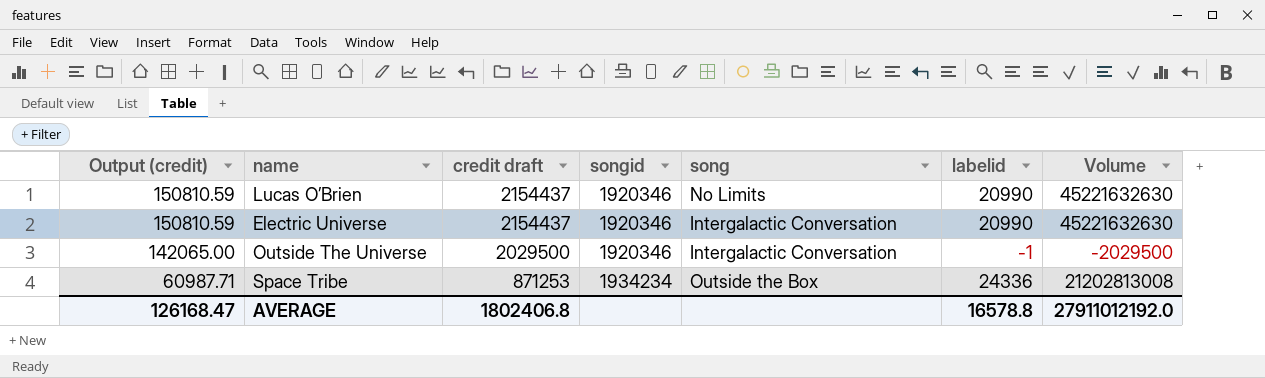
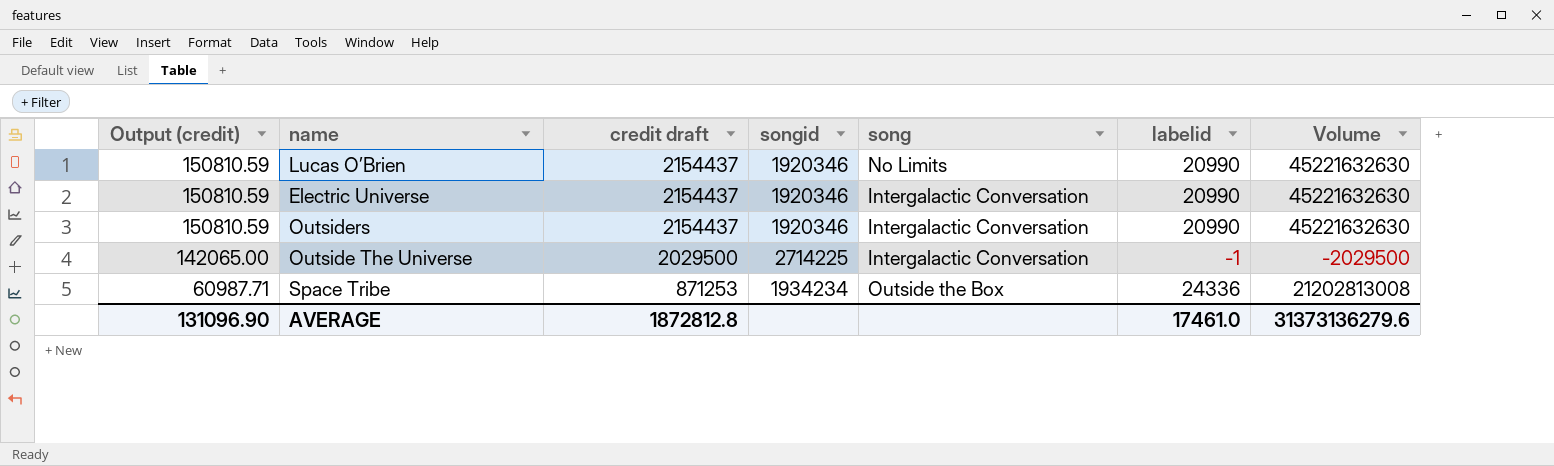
row Outsiders: none -> 150810.59 | 2154437 | 1920346 | Intergalactic Conversation | 20990 | 45221632630
Outside The Universe | songid: 1920346 -> 2714225
AVERAGE | Output (credit): 126168.47 -> 131096.90
AVERAGE | credit draft: 1802406.8 -> 1872812.8
AVERAGE | labelid: 16578.8 -> 17461.0
AVERAGE | Volume: 27911012192.0 -> 31373136279.6

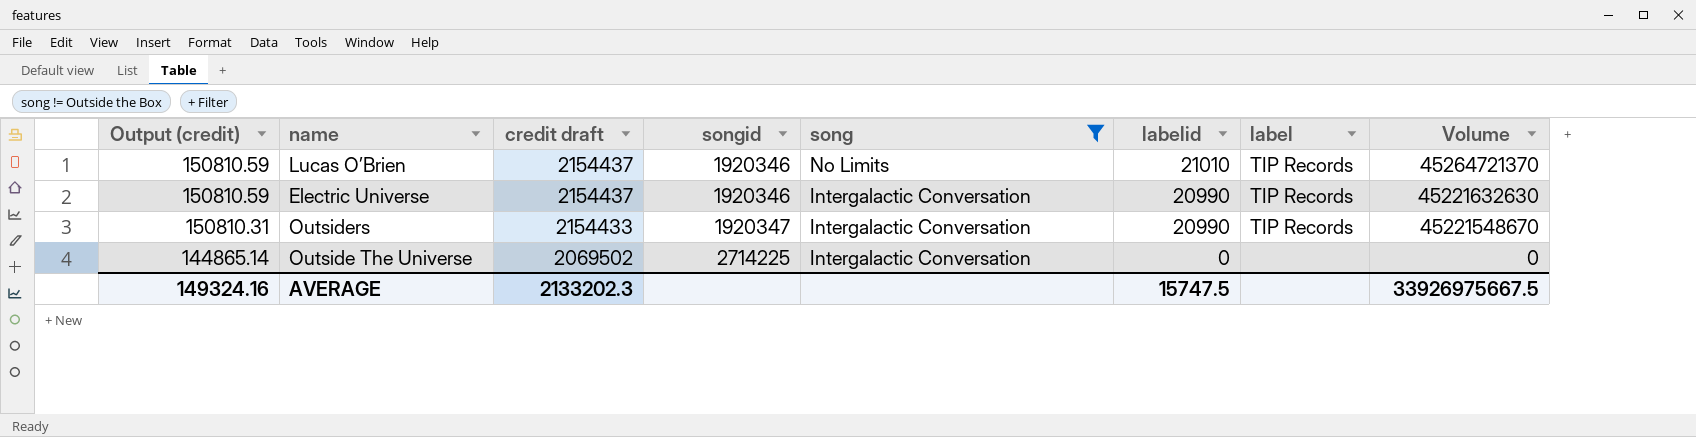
filter: none -> song != Outside the Box
column label | position: none -> 7
Lucas O’Brien | labelid: 20990 -> 21010
Lucas O’Brien | Volume: 45221632630 -> 45264721370
Outsiders | Output (credit): 150810.59 -> 150810.31
Outsiders | credit draft: 2154437 -> 2154433
Outsiders | songid: 1920346 -> 1920347
Outsiders | Volume: 45221632630 -> 45221548670
Outside The Universe | Output (credit): 142065.00 -> 144865.14
Outside The Universe | credit draft: 2029500 -> 2069502
Outside The Universe | labelid: -1 -> 0
Outside The Universe | Volume: -2029500 -> 0
AVERAGE | Output (credit): 131096.90 -> 149324.16
AVERAGE | credit draft: 1872812.8 -> 2133202.3
AVERAGE | labelid: 17461.0 -> 15747.5
AVERAGE | Volume: 31373136279.6 -> 33926975667.5

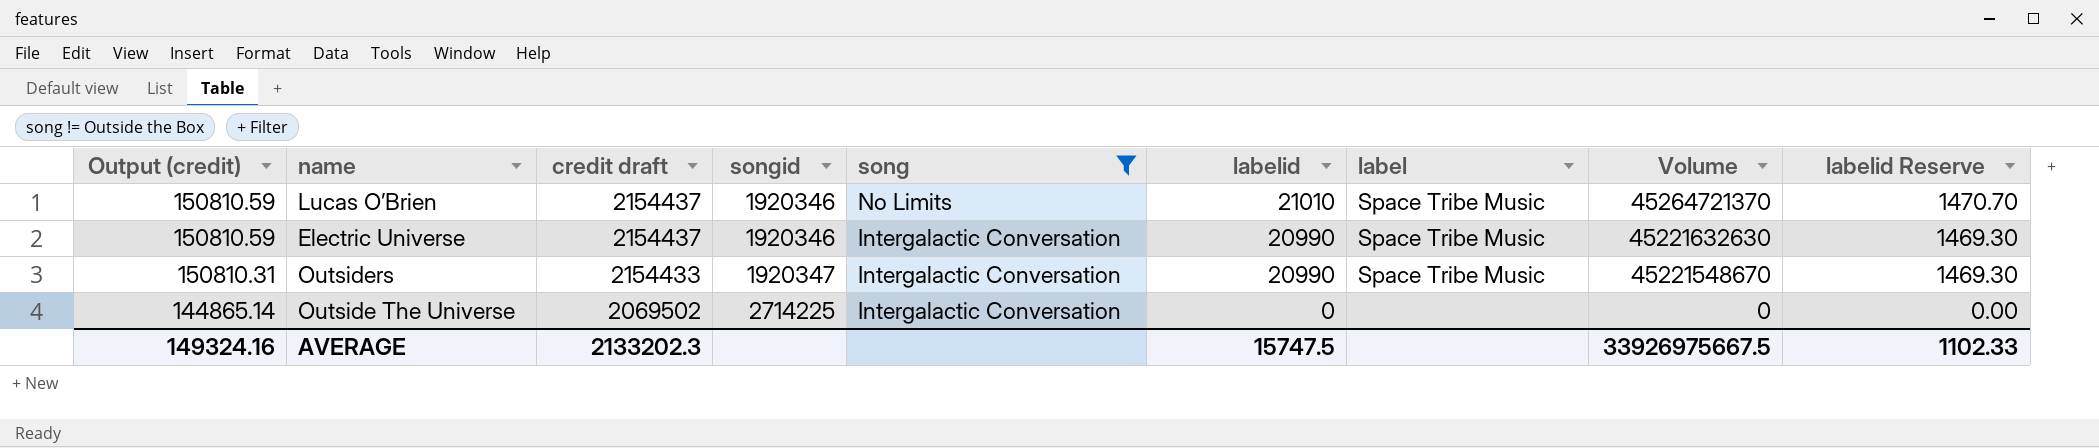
column labelid Reserve | formula: none -> [labelid] * 0.07
Lucas O’Brien | label: TIP Records -> Space Tribe Music
Electric Universe | label: TIP Records -> Space Tribe Music
Outsiders | label: TIP Records -> Space Tribe Music

